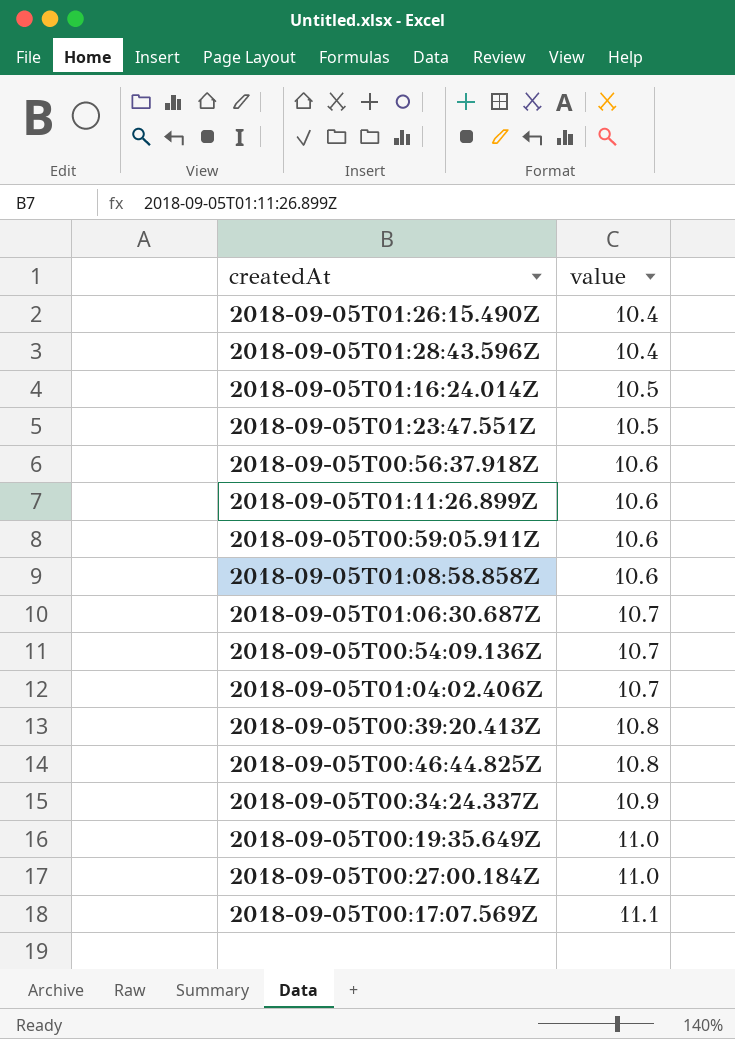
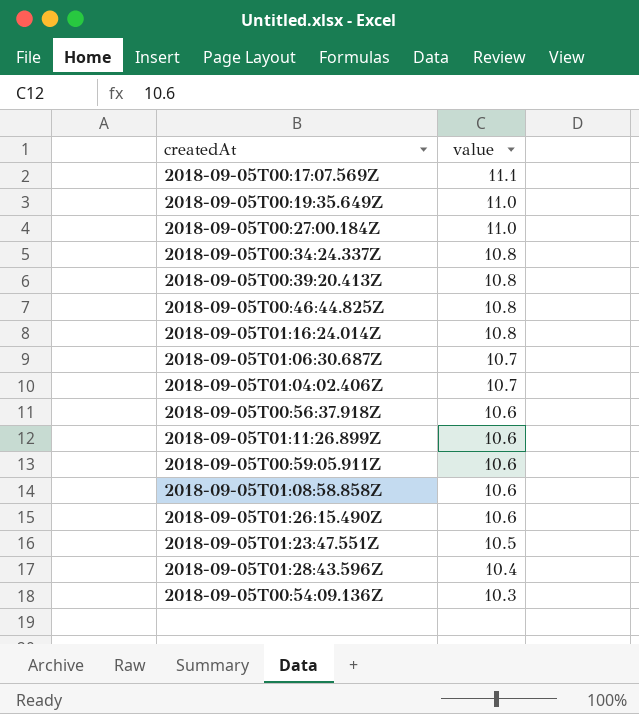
row order: value ascending -> value descending
2018-09-05T00:34:24.337Z | value: 10.9 -> 10.8
2018-09-05T01:16:24.014Z | value: 10.5 -> 10.8
2018-09-05T01:26:15.490Z | value: 10.4 -> 10.6
2018-09-05T00:54:09.136Z | value: 10.7 -> 10.3

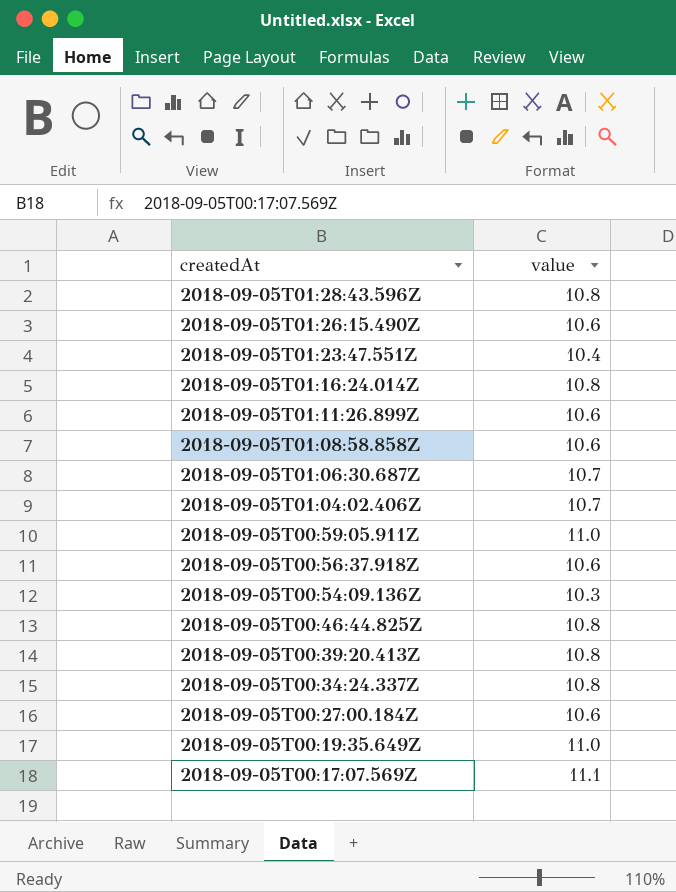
row order: value descending -> createdAt descending
2018-09-05T01:28:43.596Z | value: 10.4 -> 10.8
2018-09-05T01:23:47.551Z | value: 10.5 -> 10.4
2018-09-05T00:59:05.911Z | value: 10.6 -> 11.0
2018-09-05T00:27:00.184Z | value: 11.0 -> 10.6

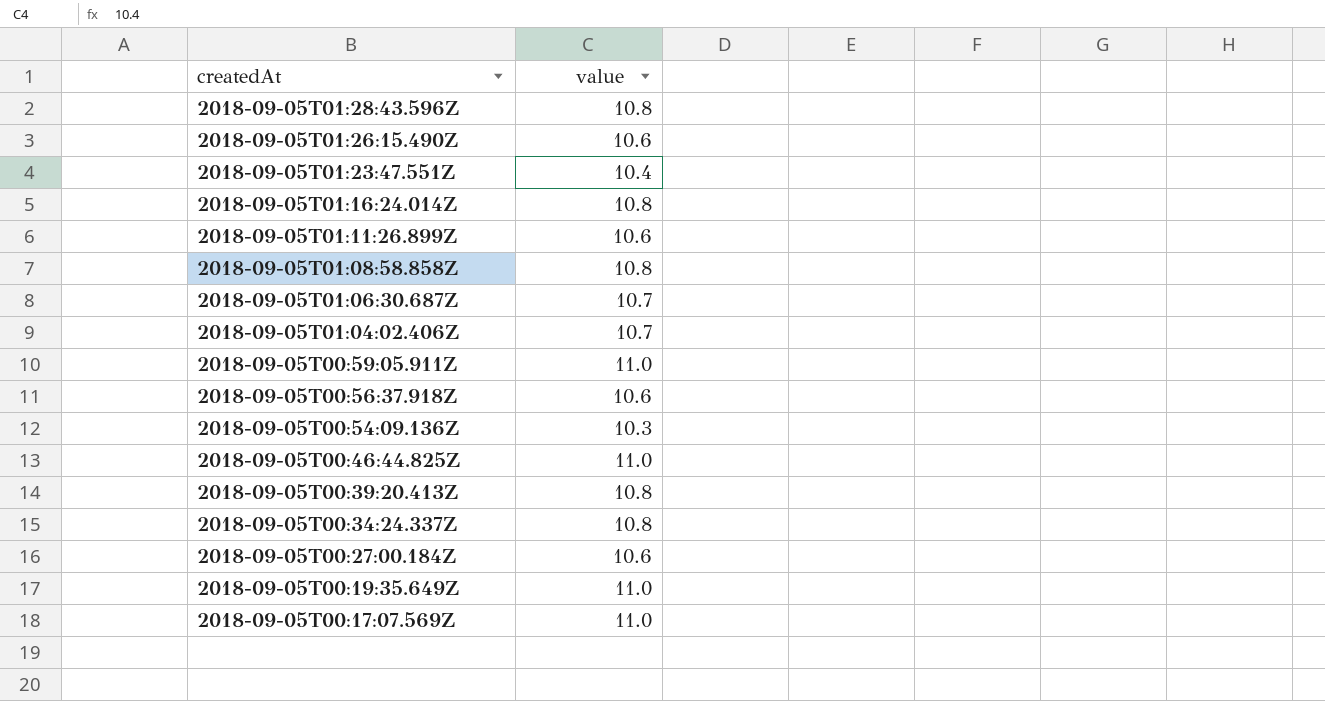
2018-09-05T01:08:58.858Z | value: 10.6 -> 10.8
2018-09-05T00:46:44.825Z | value: 10.8 -> 11.0
2018-09-05T00:17:07.569Z | value: 11.1 -> 11.0

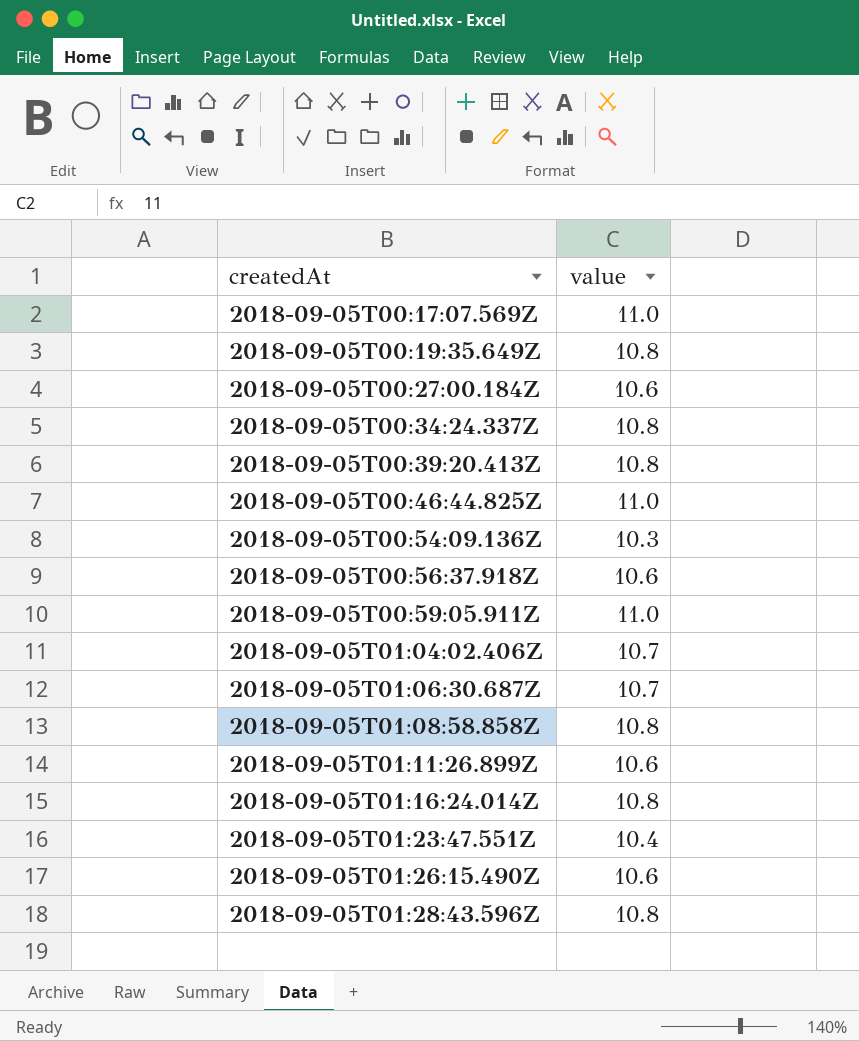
row order: createdAt descending -> createdAt ascending
2018-09-05T00:19:35.649Z | value: 11.0 -> 10.8

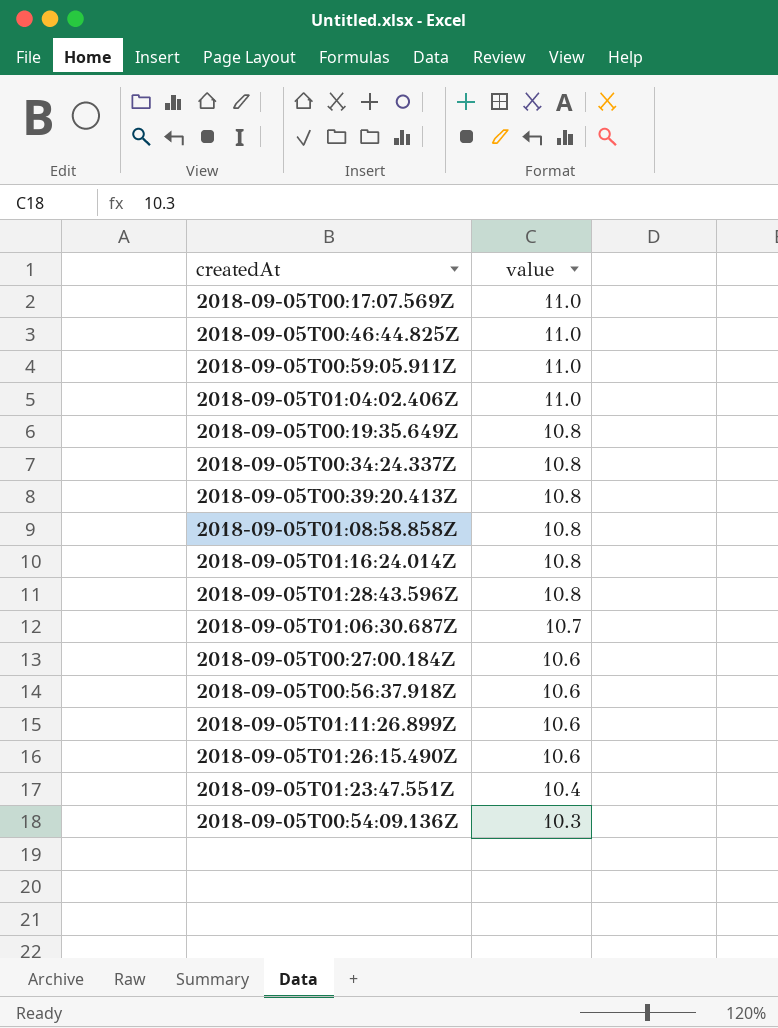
row order: createdAt ascending -> value descending
2018-09-05T01:04:02.406Z | value: 10.7 -> 11.0

